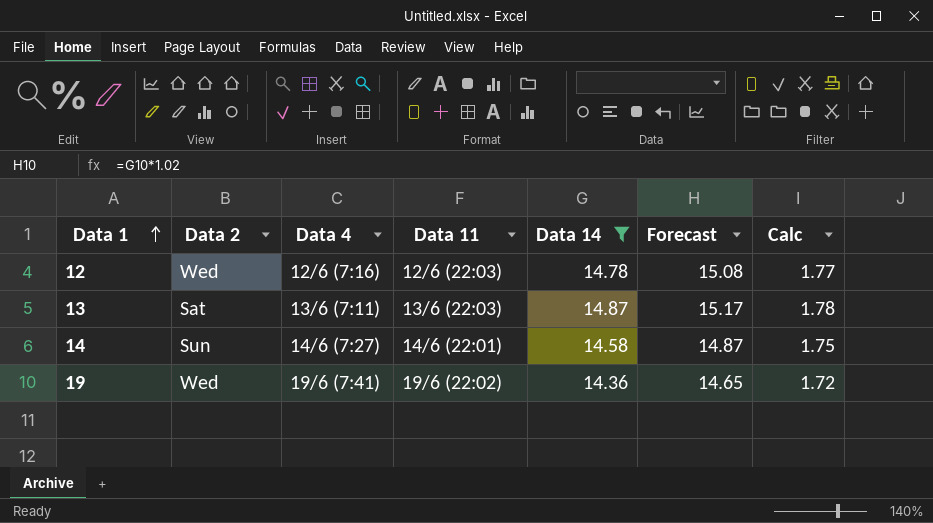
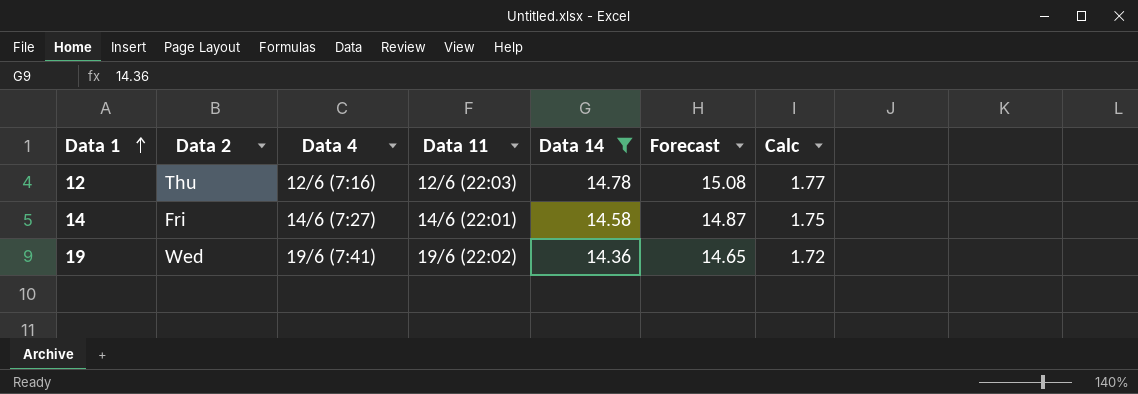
row 13: Sat | 13/6 (7:11) | 13/6 (22:03) | 14.87 | 15.17 | 1.78 -> none
12 | Data 2: Wed -> Thu
14 | Data 2: Sun -> Fri

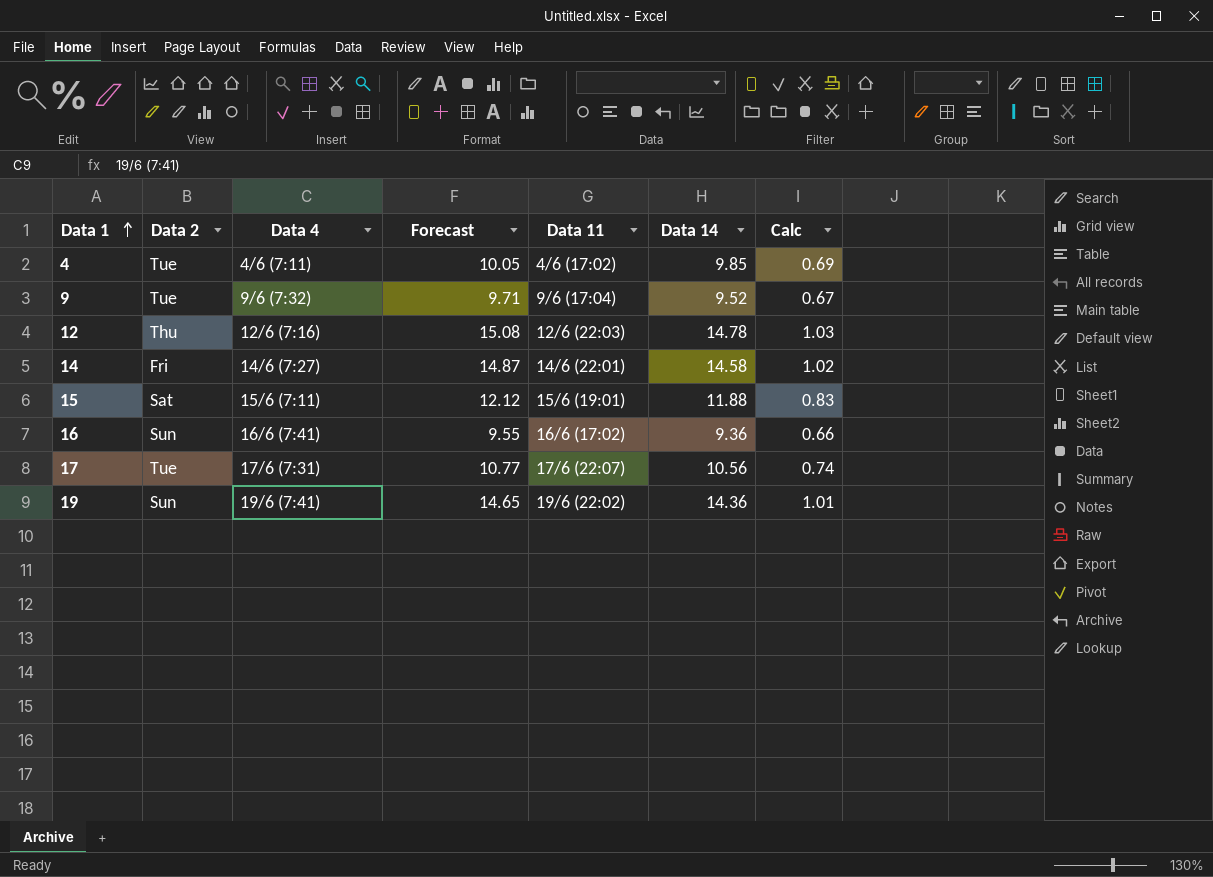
filter: Data 14 >= 14.36 -> none
column Forecast | position: 6 -> 4
column Calc | formula: [Data 14] * 0.12 -> [Data 14] * 0.07
19 | Data 2: Wed -> Sun

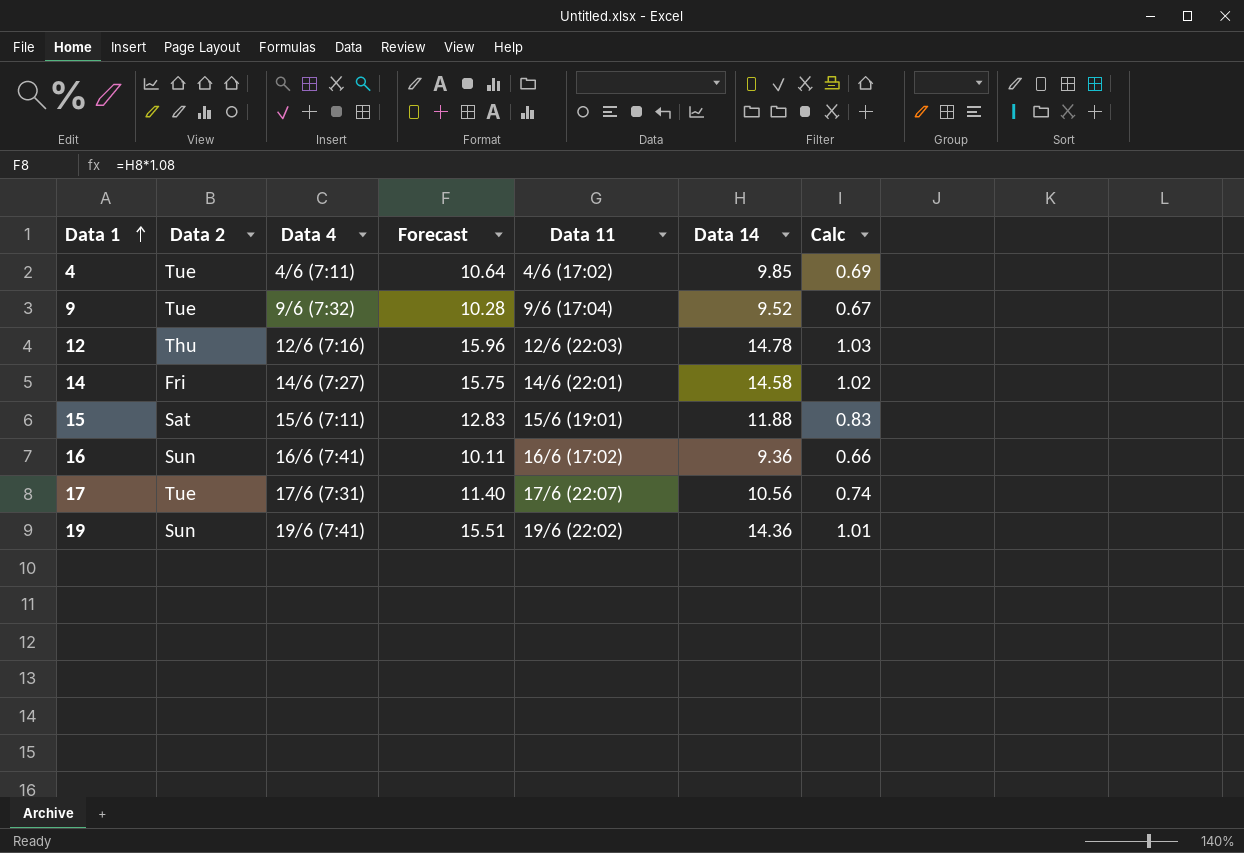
column Forecast | formula: [Data 14] * 1.02 -> [Data 14] * 1.08

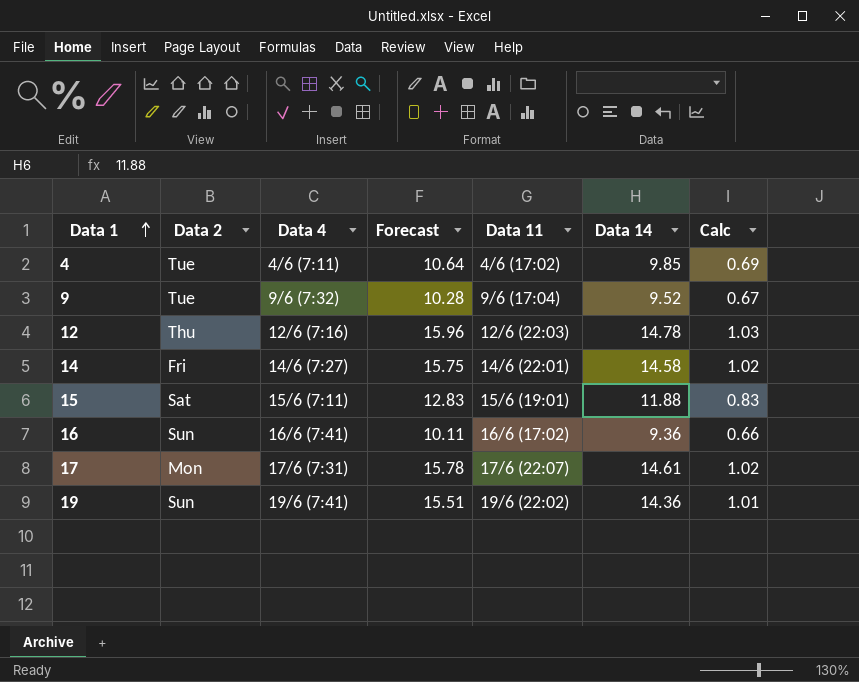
17 | Data 2: Tue -> Mon
17 | Forecast: 11.40 -> 15.78
17 | Data 14: 10.56 -> 14.61
17 | Calc: 0.74 -> 1.02

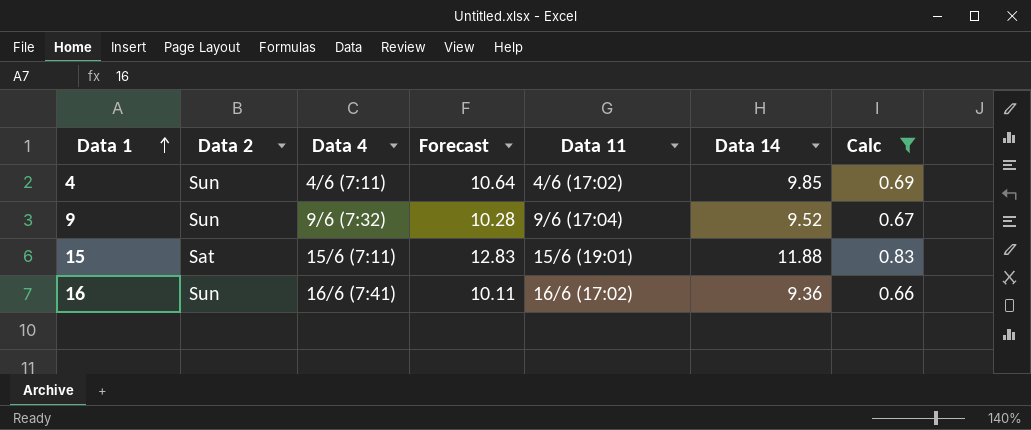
filter: none -> Calc <= 0.83
4 | Data 2: Tue -> Sun
9 | Data 2: Tue -> Sun

